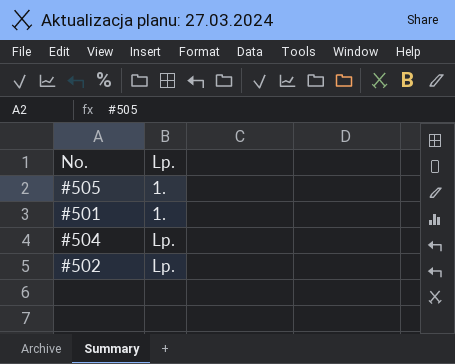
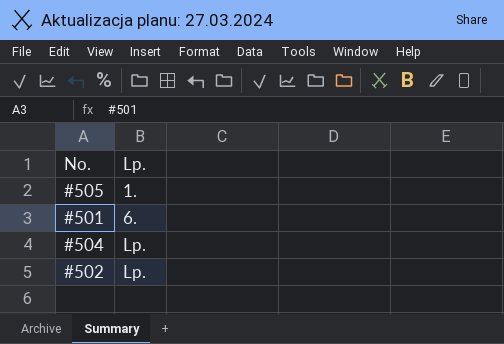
#501 | Lp.: 1. -> 6.

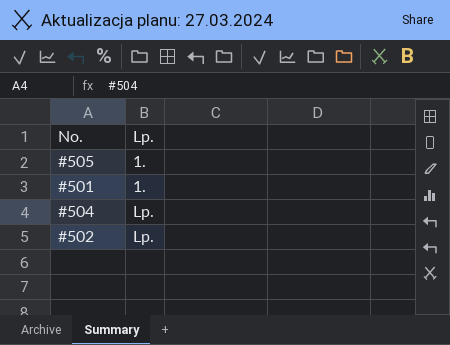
#501 | Lp.: 6. -> 1.

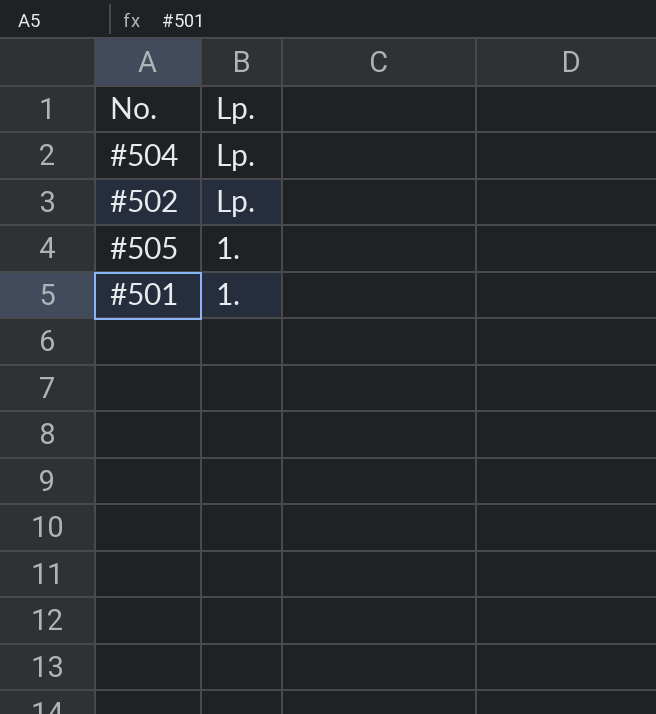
row order: Lp. ascending -> Lp. descending

